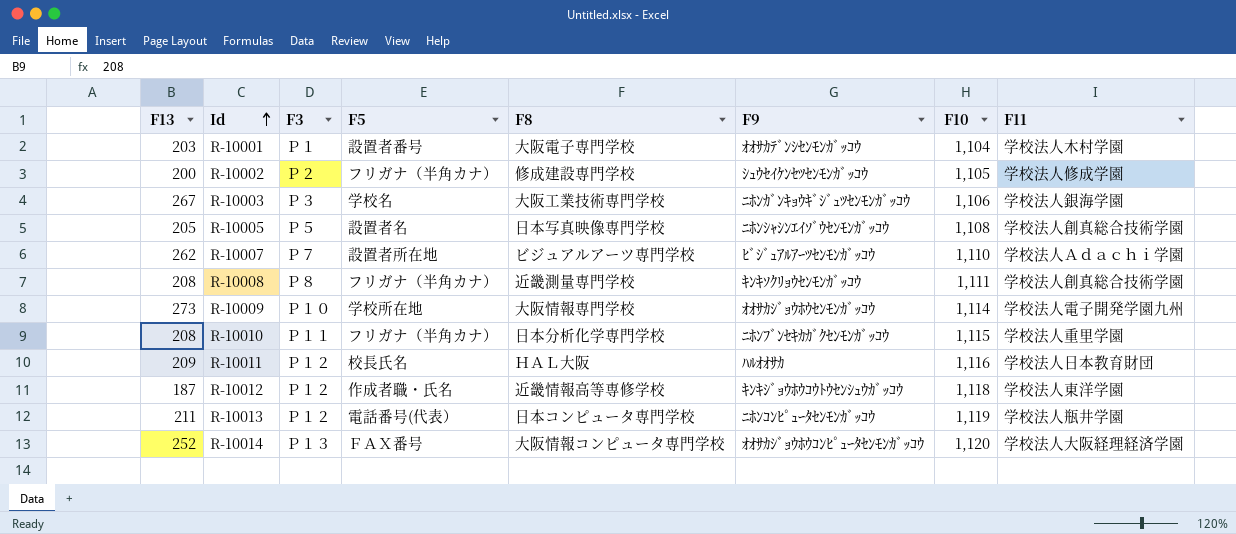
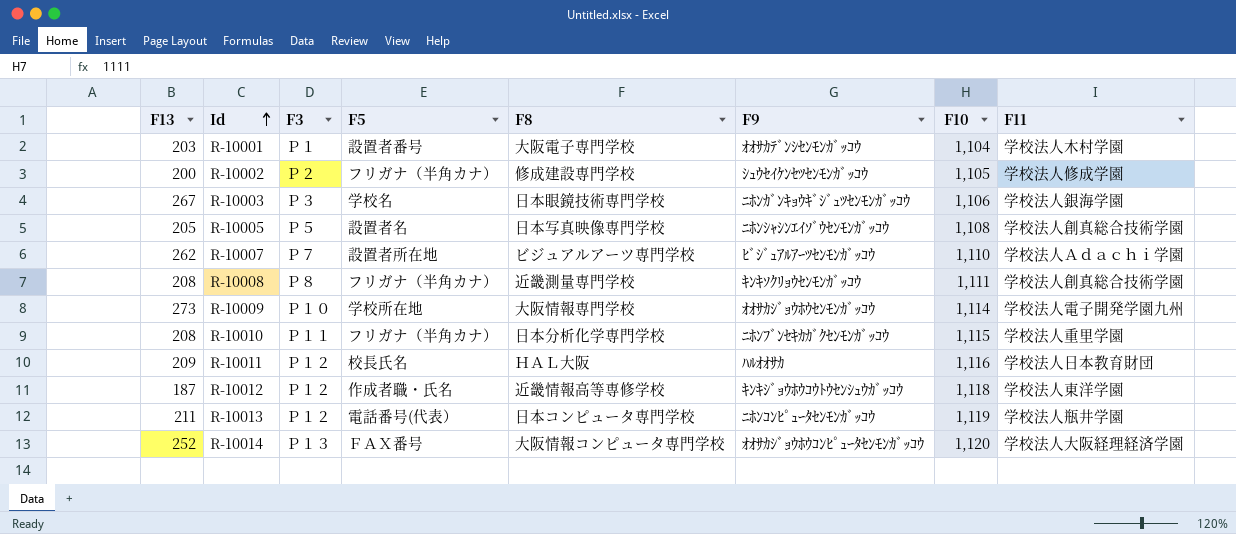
R-10003 | F8: 大阪工業技術専門学校 -> 日本眼鏡技術専門学校

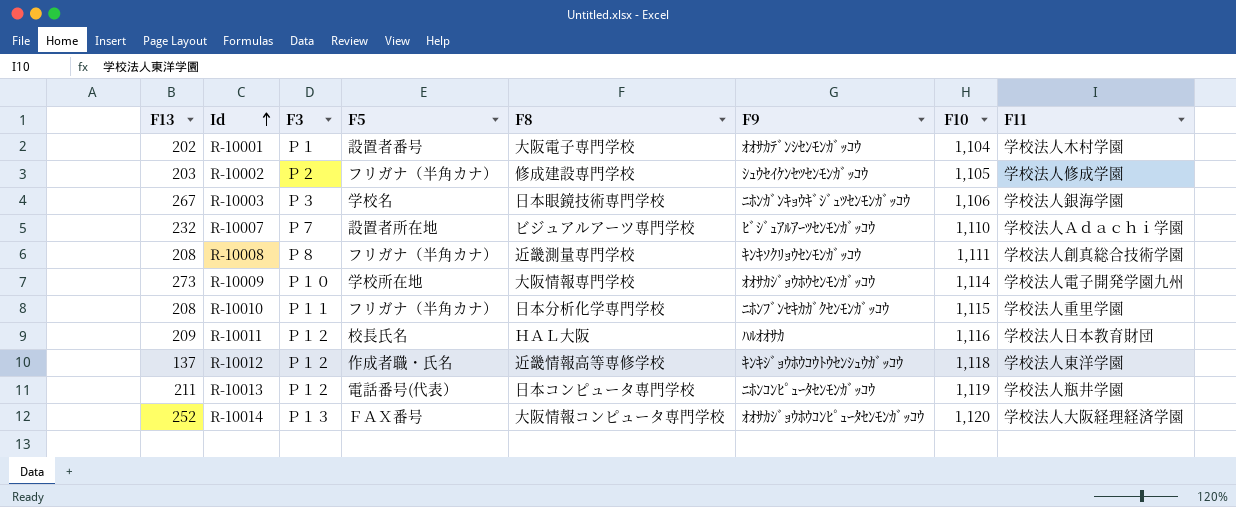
row R-10005: 205 | Ｐ５ | 設置者名 | 日本写真映像専門学校 | ﾆﾎﾝｼｬｼﾝｴｲｿﾞｳｾﾝﾓﾝｶﾞｯｺｳ | 1,108 | 学校法人創真総合技術学園 -> none
R-10001 | F13: 203 -> 202
R-10002 | F13: 200 -> 203
R-10007 | F13: 262 -> 232
R-10012 | F13: 187 -> 137

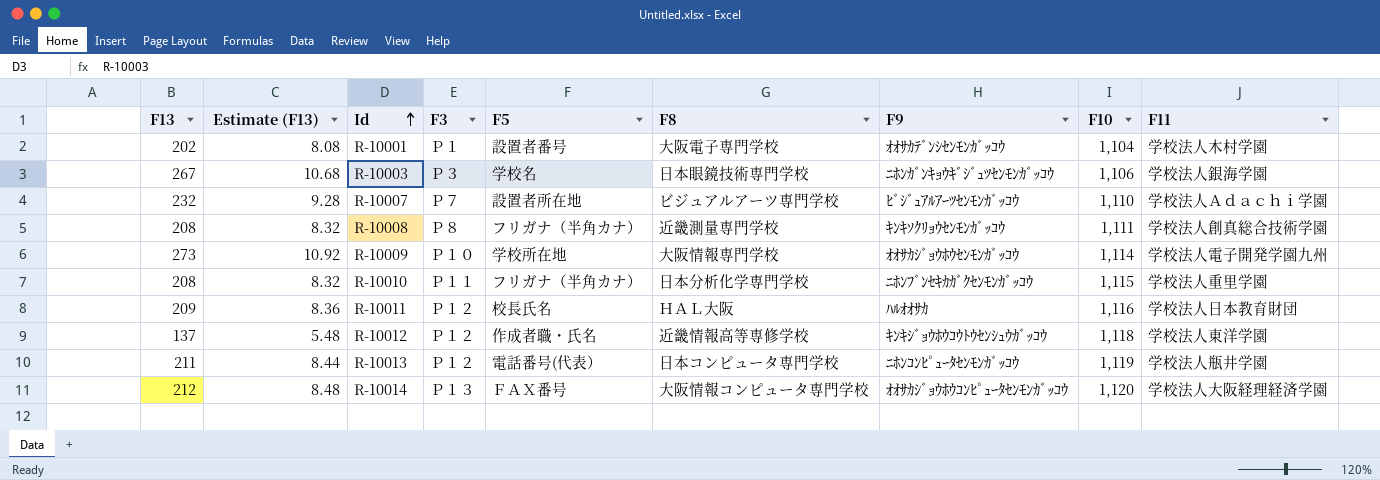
column Estimate (F13) | formula: none -> [F13] * 0.04
row R-10002: 203 | Ｐ２ | フリガナ（半角カナ） | 修成建設専門学校 | ｼｭｳｾｲｹﾝｾﾂｾﾝﾓﾝｶﾞｯｺｳ | 1,105 | 学校法人修成学園 -> none
R-10014 | F13: 252 -> 212

